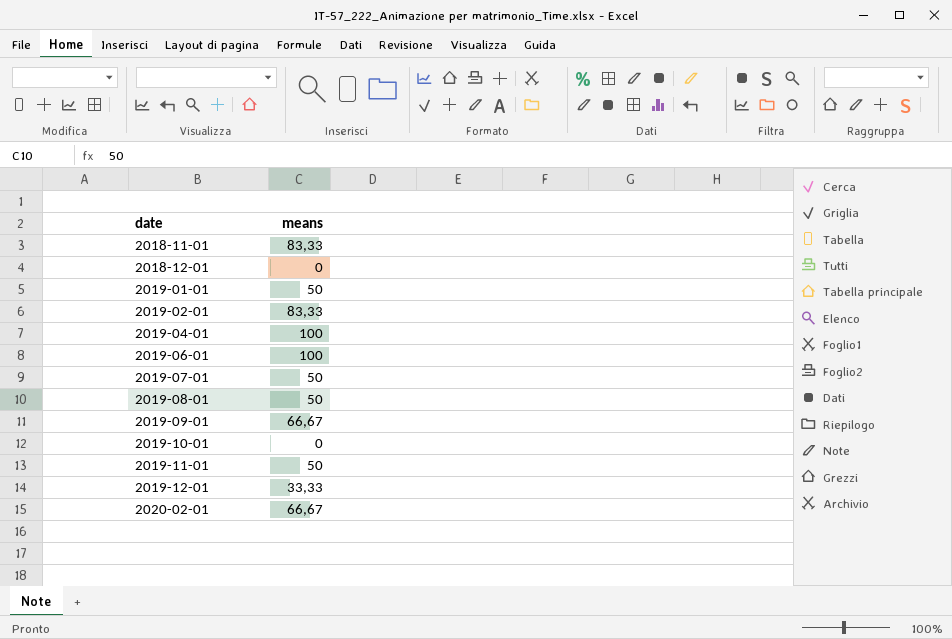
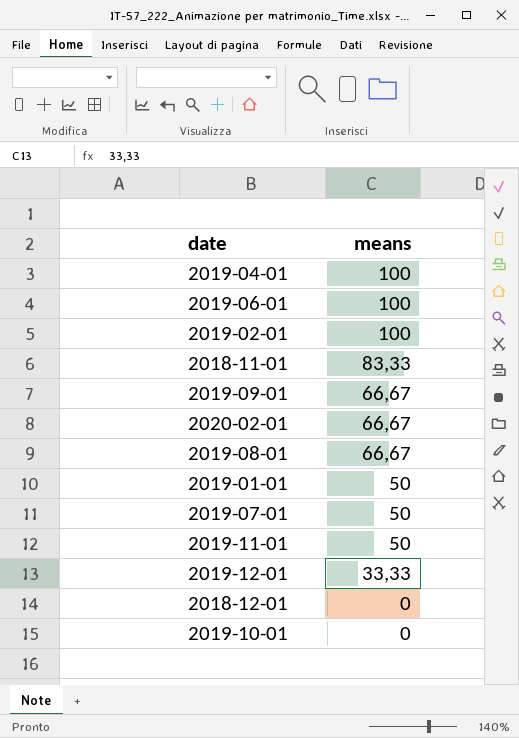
row order: date ascending -> means descending
2019-02-01 | means: 83,33 -> 100
2019-08-01 | means: 50 -> 66,67

